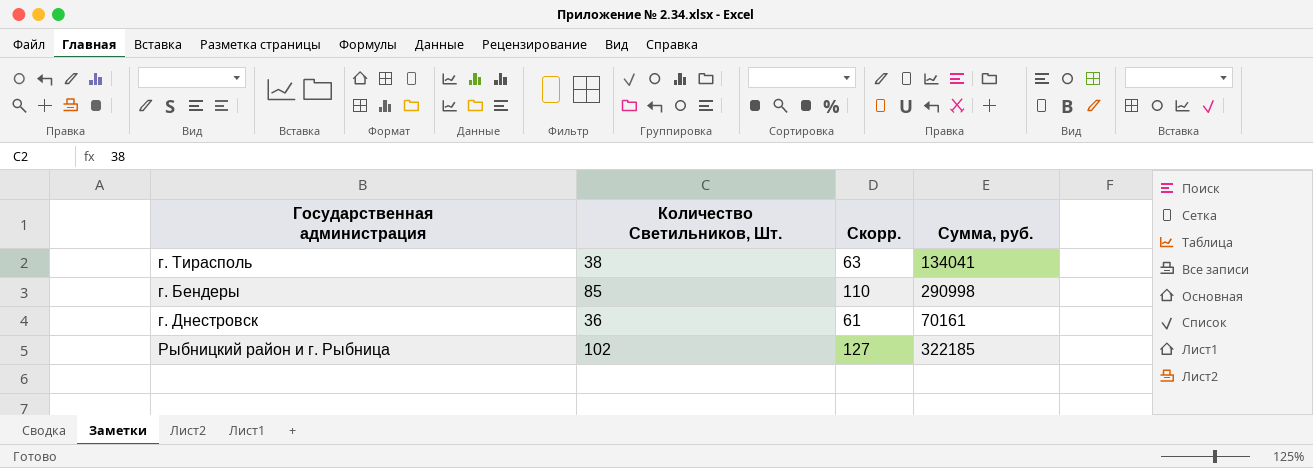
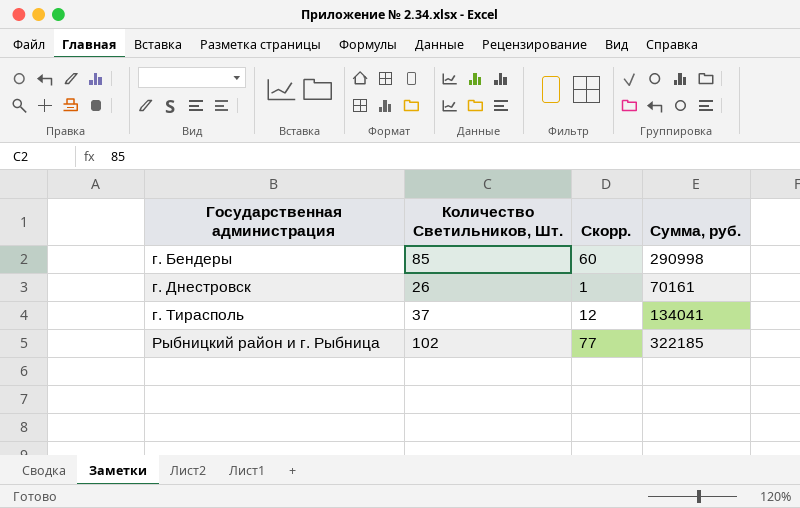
row order: none -> Государственная администрация ascending
column Скорр. | formula: [Количество Светильников, Шт.] + 25 -> [Количество Светильников, Шт.] - 25
г. Днестровск | Количество Светильников, Шт.: 36 -> 26
г. Тирасполь | Количество Светильников, Шт.: 38 -> 37

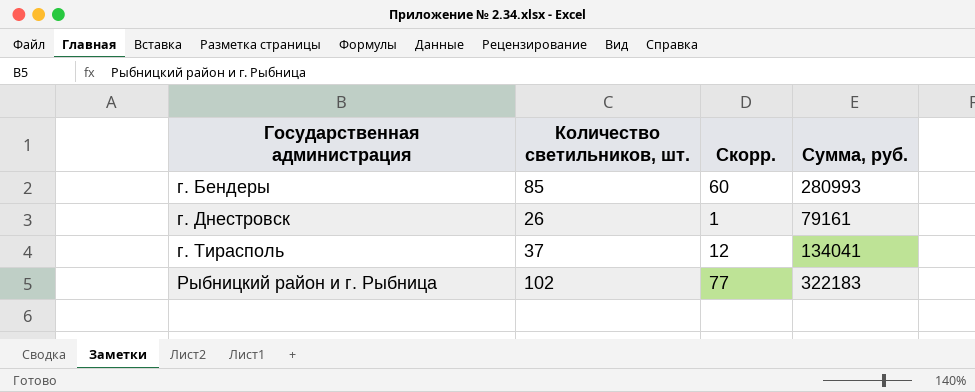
column name: Количество Светильников, Шт. -> Количество светильников, шт.
г. Бендеры | Сумма, руб.: 290998 -> 280993
г. Днестровск | Сумма, руб.: 70161 -> 79161
Рыбницкий район и г. Рыбница | Сумма, руб.: 322185 -> 322183

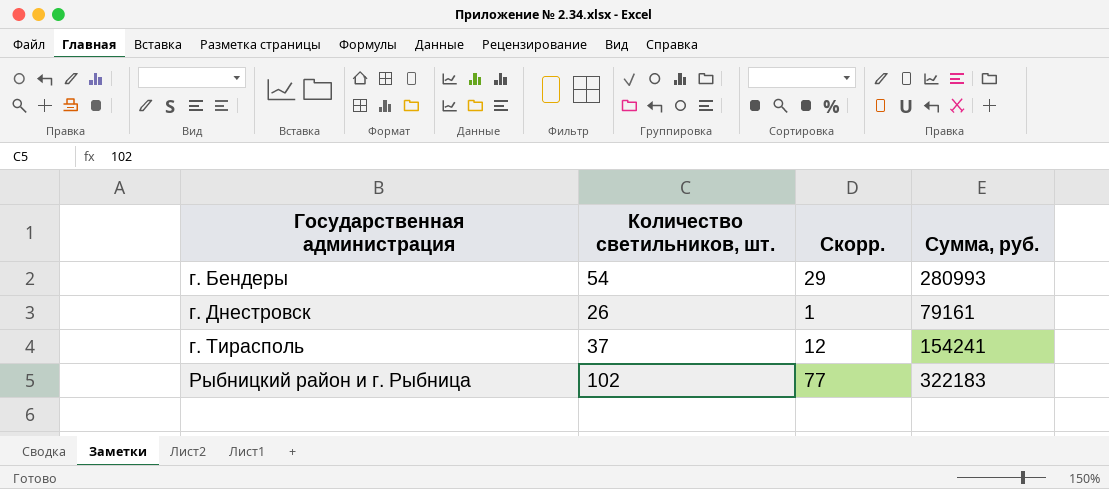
г. Бендеры | Количество светильников, шт.: 85 -> 54
г. Бендеры | Скорр.: 60 -> 29
г. Тирасполь | Сумма, руб.: 134041 -> 154241

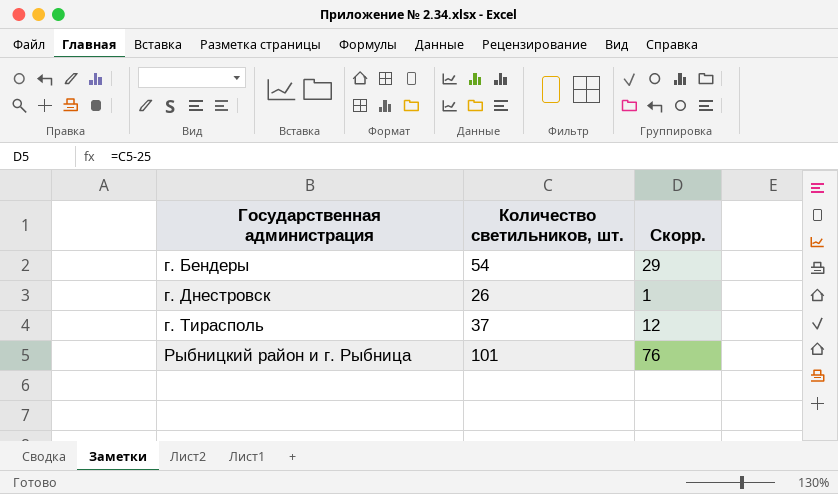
column Сумма, руб. | position: 4 -> none
Рыбницкий район и г. Рыбница | Количество светильников, шт.: 102 -> 101
Рыбницкий район и г. Рыбница | Скорр.: 77 -> 76

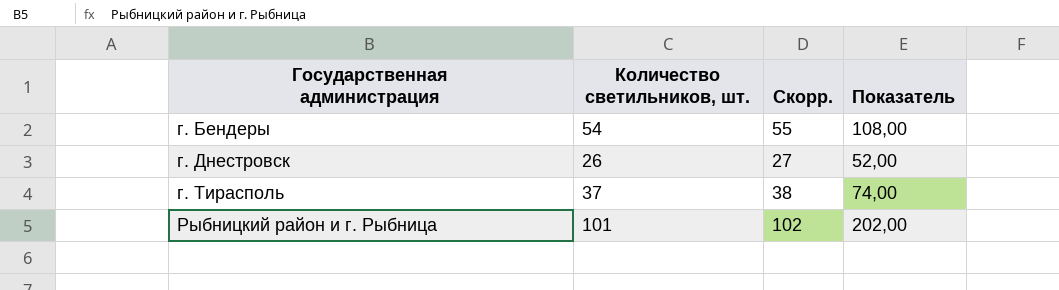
column Скорр. | formula: [Количество светильников, шт.] - 25 -> [Количество светильников, шт.] + 1
column Показатель | formula: none -> [Количество светильников, шт.] * 2

